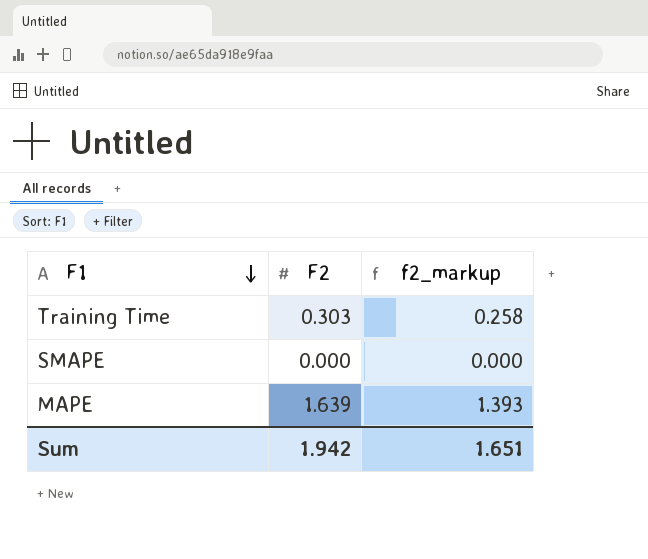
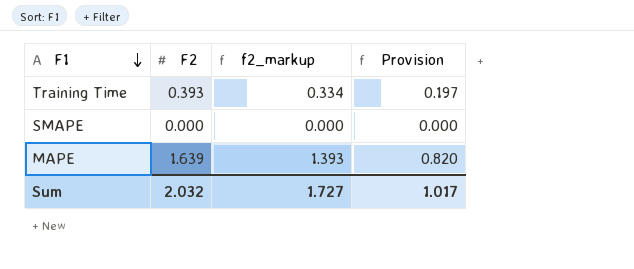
column Provision | formula: none -> [F2] * 0.5
Training Time | F2: 0.303 -> 0.393
Training Time | f2_markup: 0.258 -> 0.334
Sum | F2: 1.942 -> 2.032
Sum | f2_markup: 1.651 -> 1.727

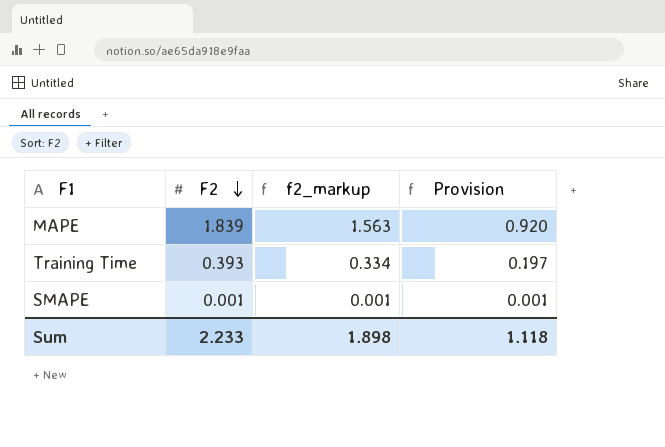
row order: F1 descending -> F2 descending
MAPE | F2: 1.639 -> 1.839
MAPE | f2_markup: 1.393 -> 1.563
MAPE | Provision: 0.820 -> 0.920
SMAPE | F2: 0.000 -> 0.001
SMAPE | f2_markup: 0.000 -> 0.001
SMAPE | Provision: 0.000 -> 0.001
Sum | F2: 2.032 -> 2.233
Sum | f2_markup: 1.727 -> 1.898
Sum | Provision: 1.017 -> 1.118

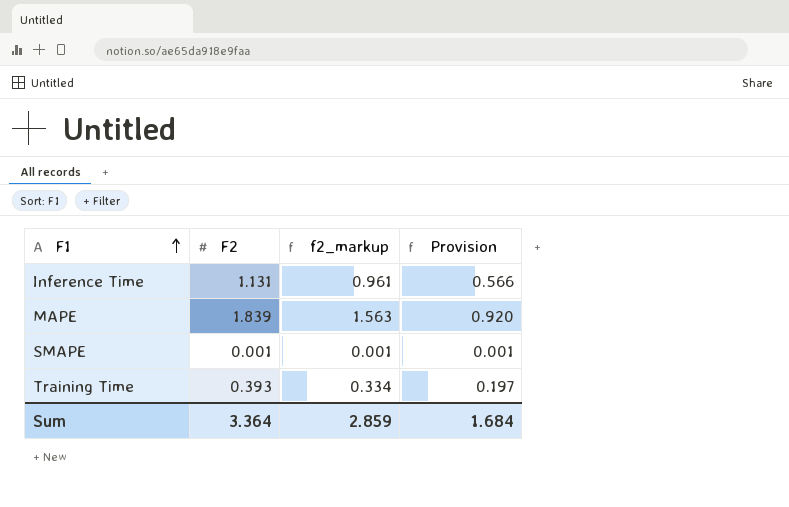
row order: F2 descending -> F1 ascending
row Inference Time: none -> 1.131 | 0.961 | 0.566
Sum | F2: 2.233 -> 3.364
Sum | f2_markup: 1.898 -> 2.859
Sum | Provision: 1.118 -> 1.684

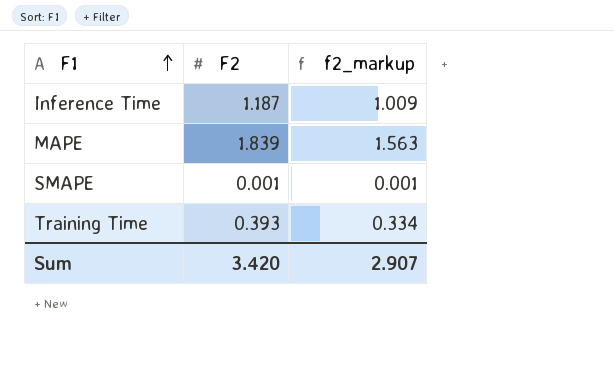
column Provision | formula: [F2] * 0.5 -> none
Inference Time | F2: 1.131 -> 1.187
Inference Time | f2_markup: 0.961 -> 1.009
Sum | F2: 3.364 -> 3.420
Sum | f2_markup: 2.859 -> 2.907

